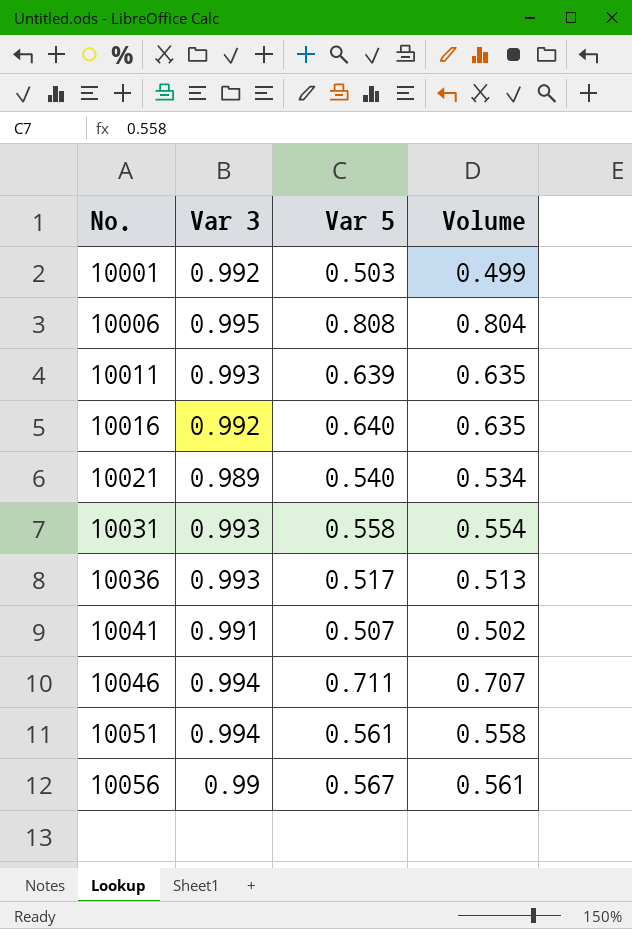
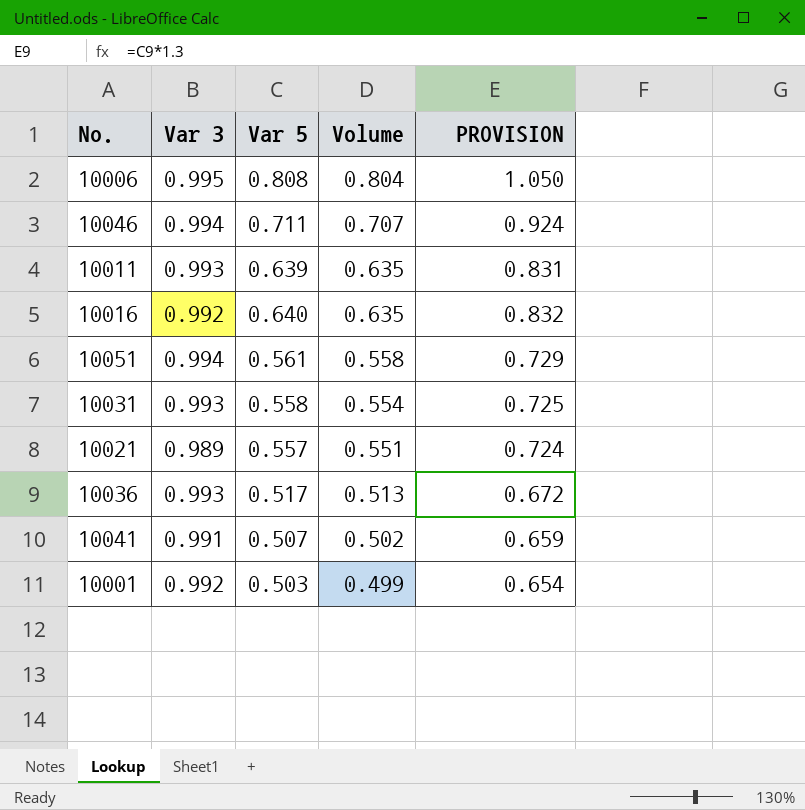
row order: No. ascending -> Volume descending
column PROVISION | formula: none -> [Var 5] * 1.3
row 10056: 0.99 | 0.567 | 0.561 -> none
10021 | Var 5: 0.540 -> 0.557
10021 | Volume: 0.534 -> 0.551

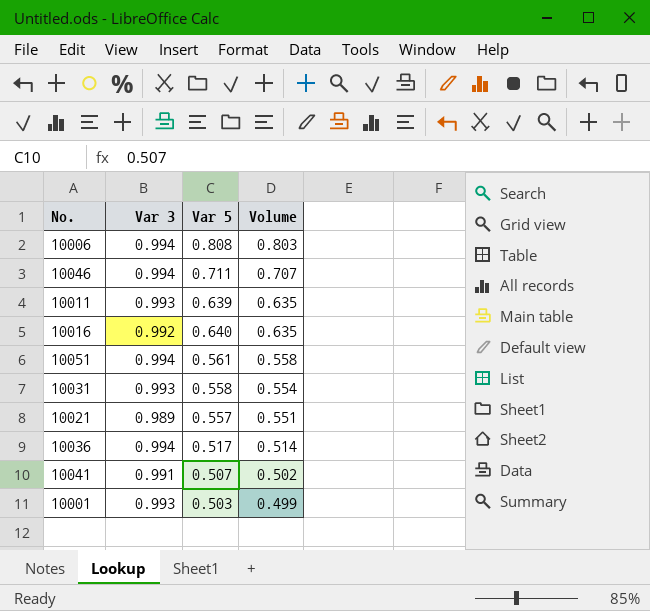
column PROVISION | formula: [Var 5] * 1.3 -> none
10006 | Var 3: 0.995 -> 0.994
10006 | Volume: 0.804 -> 0.803
10036 | Var 3: 0.993 -> 0.994
10036 | Volume: 0.513 -> 0.514
10001 | Var 3: 0.992 -> 0.993

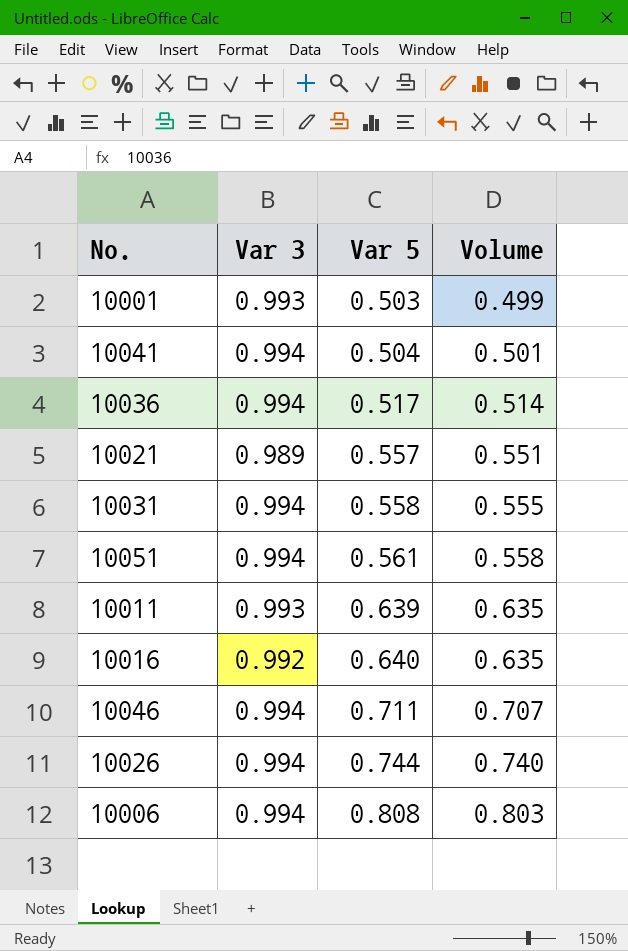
row order: Volume descending -> Var 5 ascending
10041 | Var 3: 0.991 -> 0.994
10041 | Var 5: 0.507 -> 0.504
10041 | Volume: 0.502 -> 0.501
10031 | Var 3: 0.993 -> 0.994
10031 | Volume: 0.554 -> 0.555
row 10026: none -> 0.994 | 0.744 | 0.740

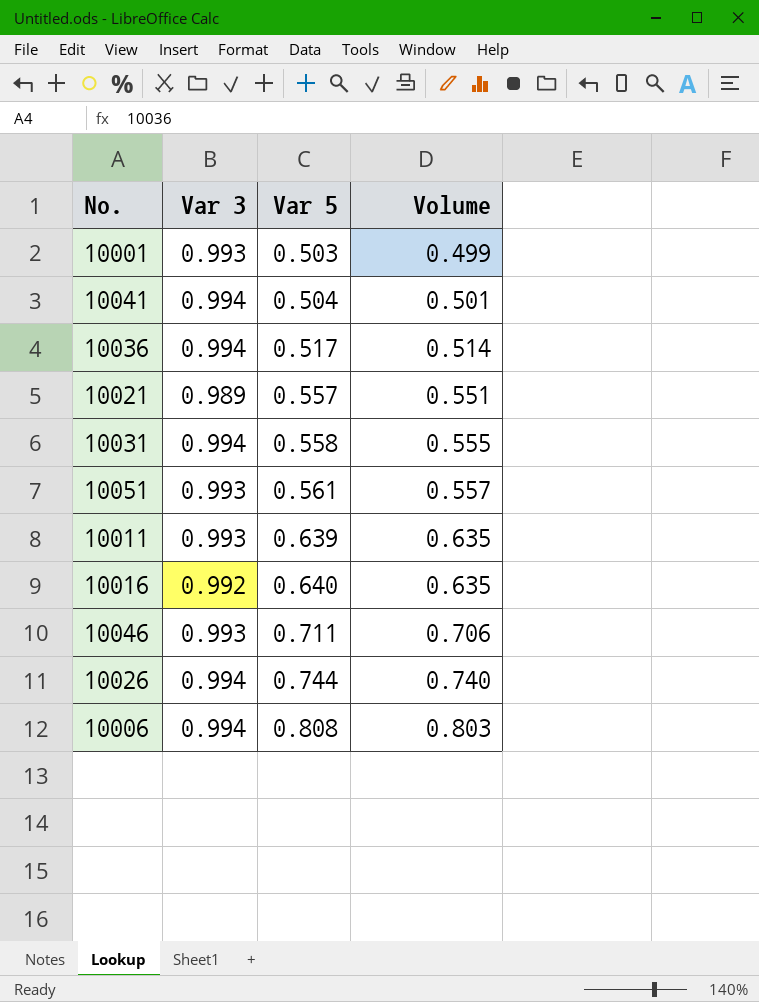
10051 | Var 3: 0.994 -> 0.993
10051 | Volume: 0.558 -> 0.557
10046 | Var 3: 0.994 -> 0.993
10046 | Volume: 0.707 -> 0.706

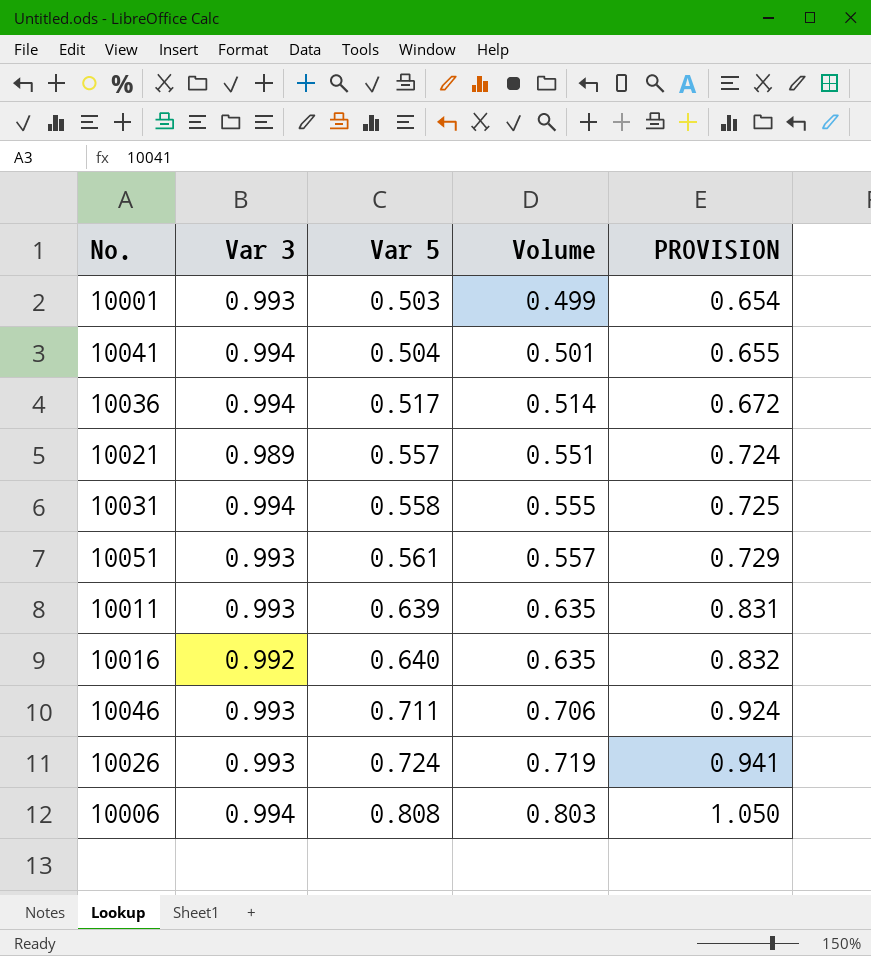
column PROVISION | formula: none -> [Var 5] * 1.3
10026 | Var 3: 0.994 -> 0.993
10026 | Var 5: 0.744 -> 0.724
10026 | Volume: 0.740 -> 0.719

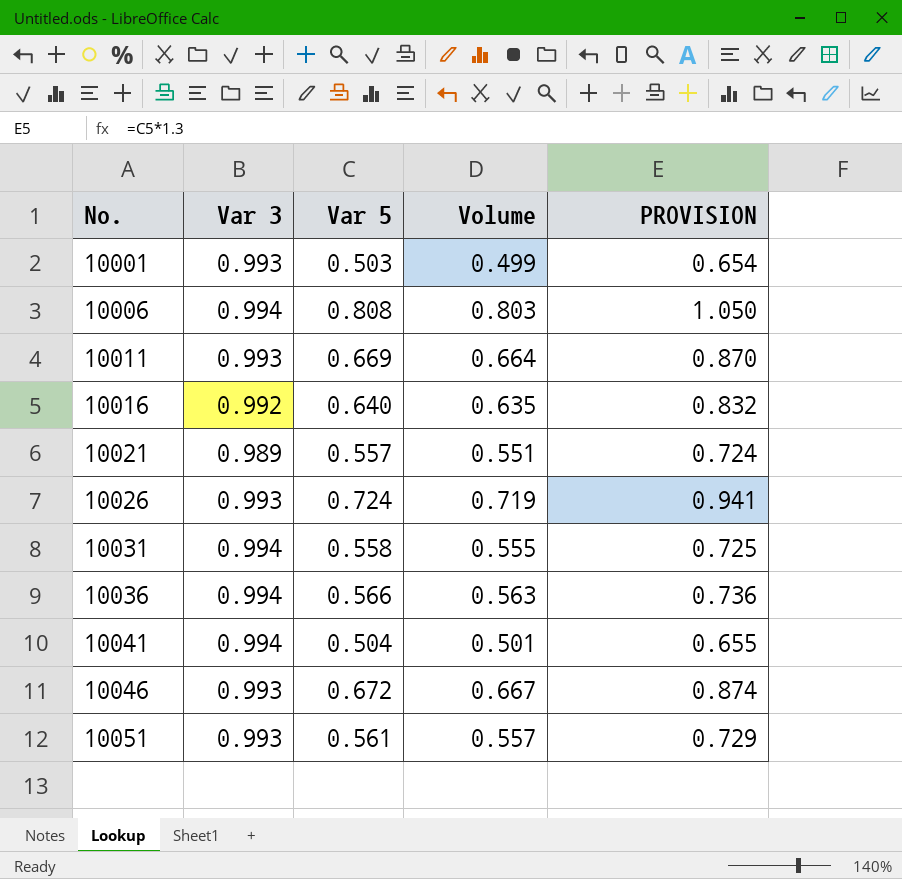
row order: Var 5 ascending -> No. ascending
10011 | Var 5: 0.639 -> 0.669
10011 | Volume: 0.635 -> 0.664
10011 | PROVISION: 0.831 -> 0.870
10036 | Var 5: 0.517 -> 0.566
10036 | Volume: 0.514 -> 0.563
10036 | PROVISION: 0.672 -> 0.736
10046 | Var 5: 0.711 -> 0.672
10046 | Volume: 0.706 -> 0.667
10046 | PROVISION: 0.924 -> 0.874

